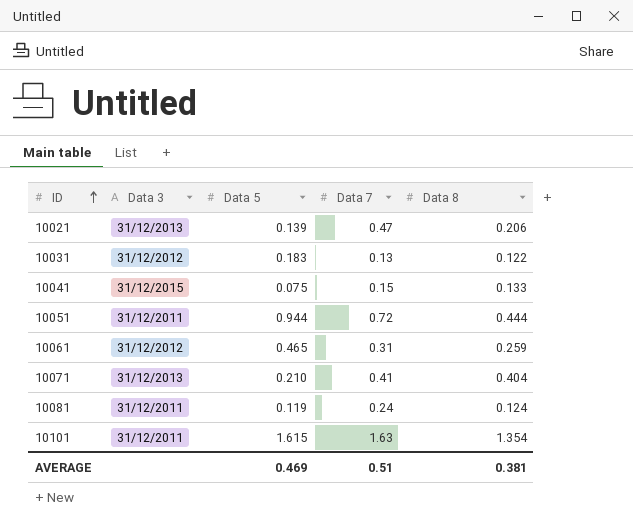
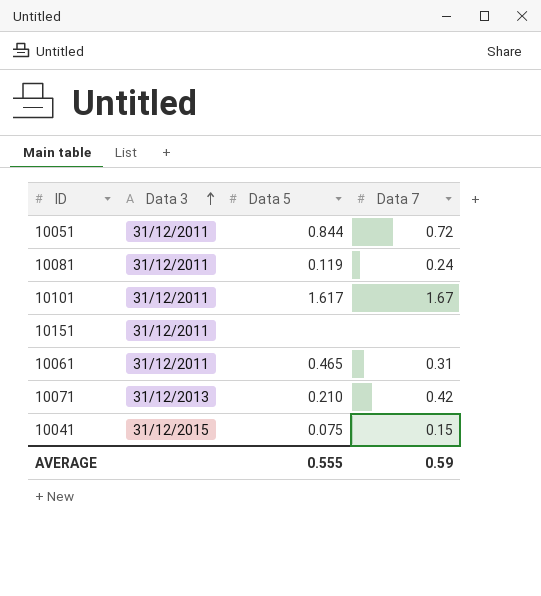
row order: ID ascending -> Data 3 ascending
column Data 8 | position: 5 -> none
row 10021: 31/12/2013 | 0.139 | 0.47 | 0.206 -> none
row 10031: 31/12/2012 | 0.183 | 0.13 | 0.122 -> none
10051 | Data 5: 0.944 -> 0.844
10101 | Data 5: 1.615 -> 1.617
10101 | Data 7: 1.63 -> 1.67
row 10151: none -> 31/12/2011 | none | none
10061 | Data 3: 31/12/2012 -> 31/12/2011
10071 | Data 7: 0.41 -> 0.42
AVERAGE | Data 5: 0.469 -> 0.555
AVERAGE | Data 7: 0.51 -> 0.59

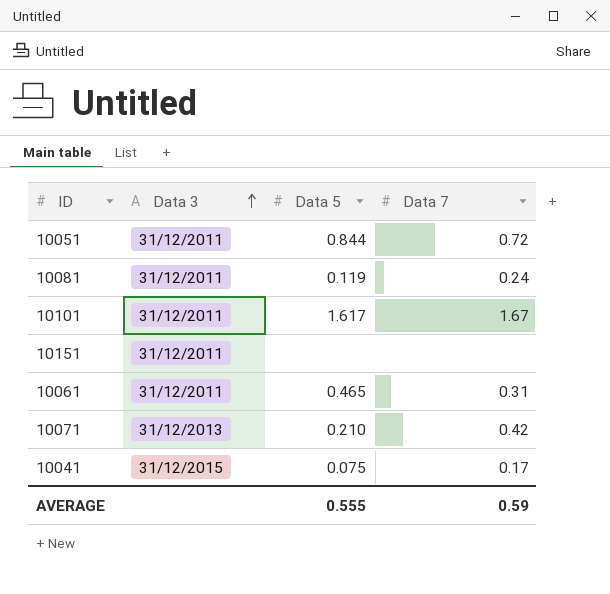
10041 | Data 7: 0.15 -> 0.17

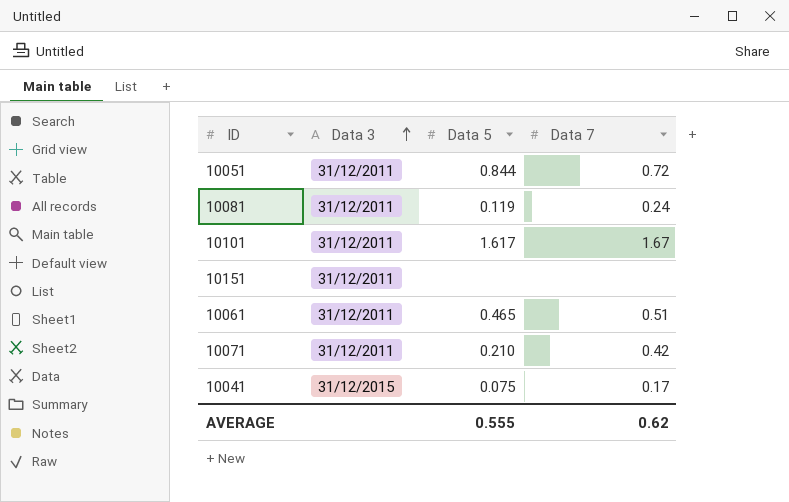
10061 | Data 7: 0.31 -> 0.51
10071 | Data 3: 31/12/2013 -> 31/12/2011
AVERAGE | Data 7: 0.59 -> 0.62

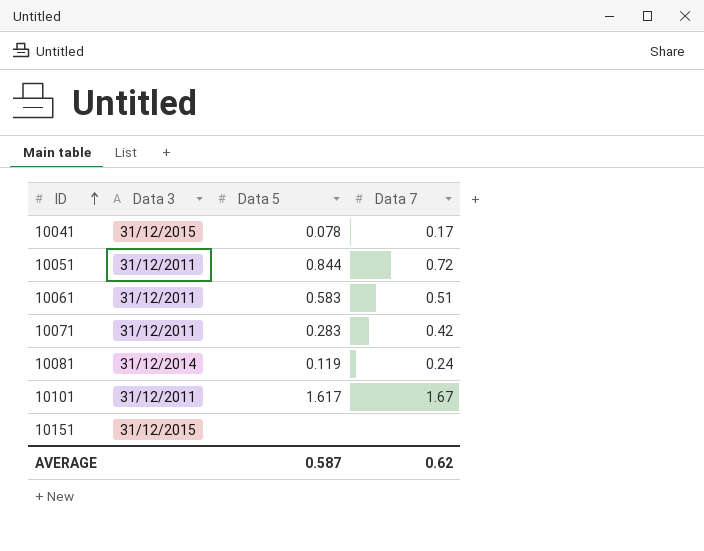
row order: Data 3 ascending -> ID ascending
10041 | Data 5: 0.075 -> 0.078
10061 | Data 5: 0.465 -> 0.583
10071 | Data 5: 0.210 -> 0.283
10081 | Data 3: 31/12/2011 -> 31/12/2014
10151 | Data 3: 31/12/2011 -> 31/12/2015
AVERAGE | Data 5: 0.555 -> 0.587

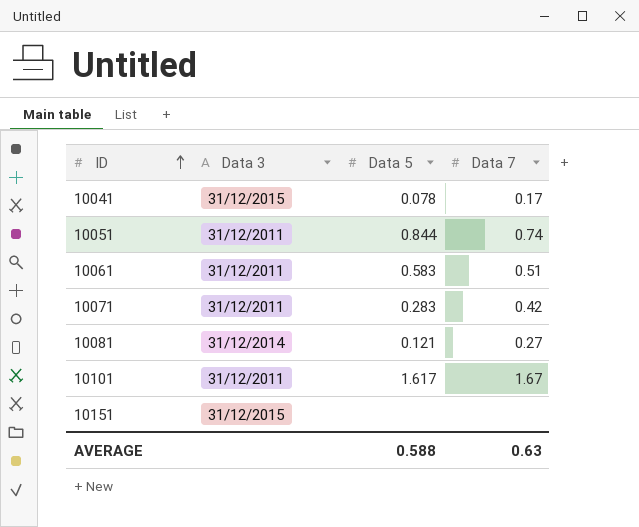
10051 | Data 7: 0.72 -> 0.74
10081 | Data 5: 0.119 -> 0.121
10081 | Data 7: 0.24 -> 0.27
AVERAGE | Data 5: 0.587 -> 0.588
AVERAGE | Data 7: 0.62 -> 0.63

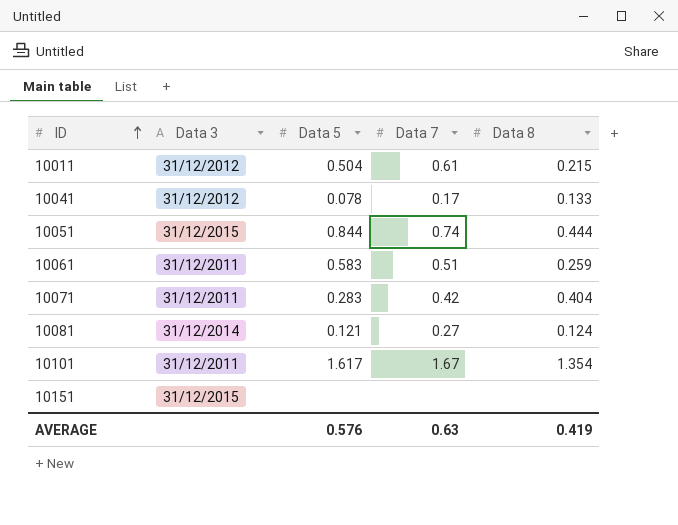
column Data 8 | position: none -> 5
row 10011: none -> 31/12/2012 | 0.504 | 0.61 | 0.215
10041 | Data 3: 31/12/2015 -> 31/12/2012
10051 | Data 3: 31/12/2011 -> 31/12/2015
AVERAGE | Data 5: 0.588 -> 0.576

